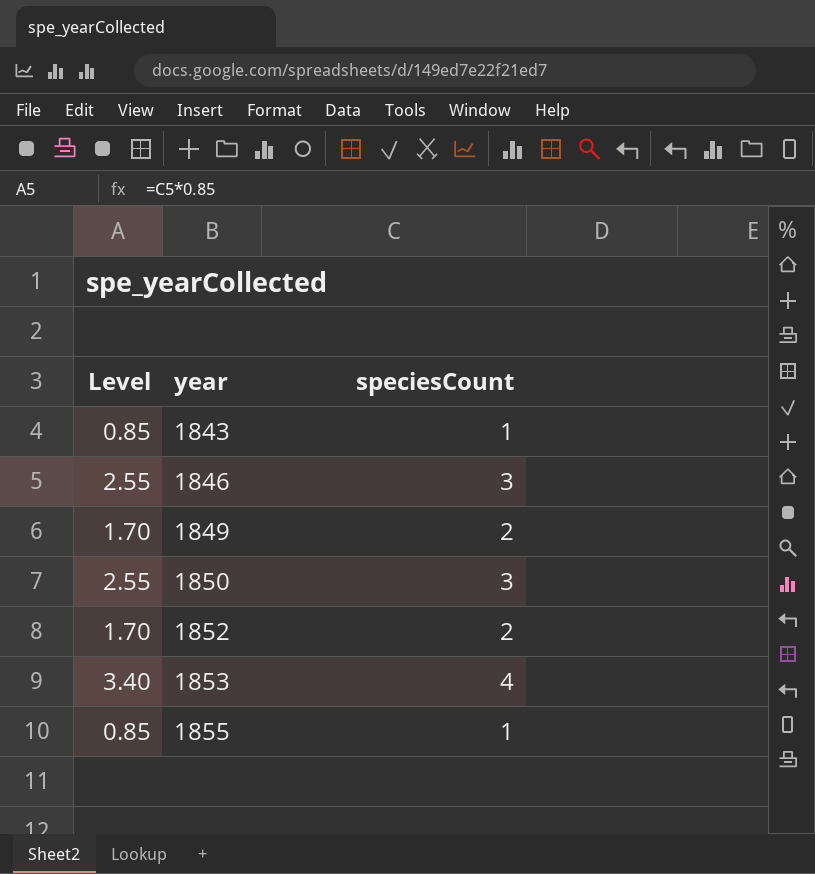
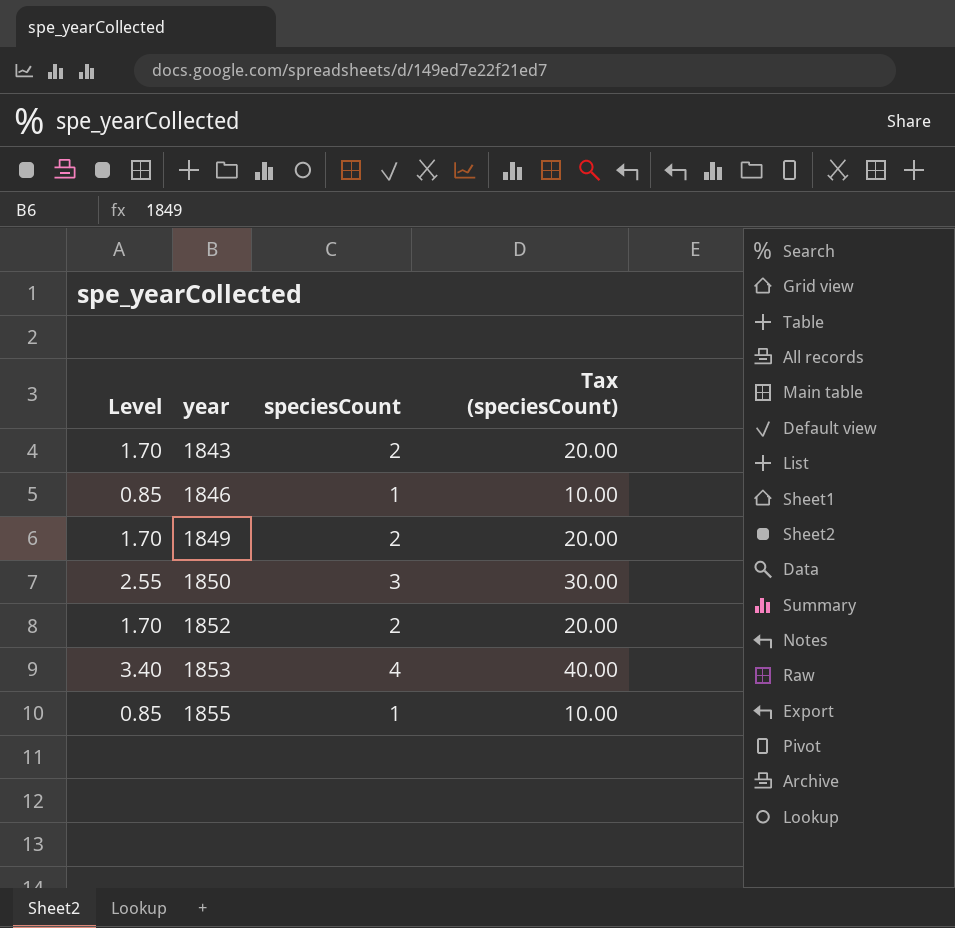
column Tax (speciesCount) | formula: none -> [speciesCount] * 10
1843 | Level: 0.85 -> 1.70
1843 | speciesCount: 1 -> 2
1846 | Level: 2.55 -> 0.85
1846 | speciesCount: 3 -> 1

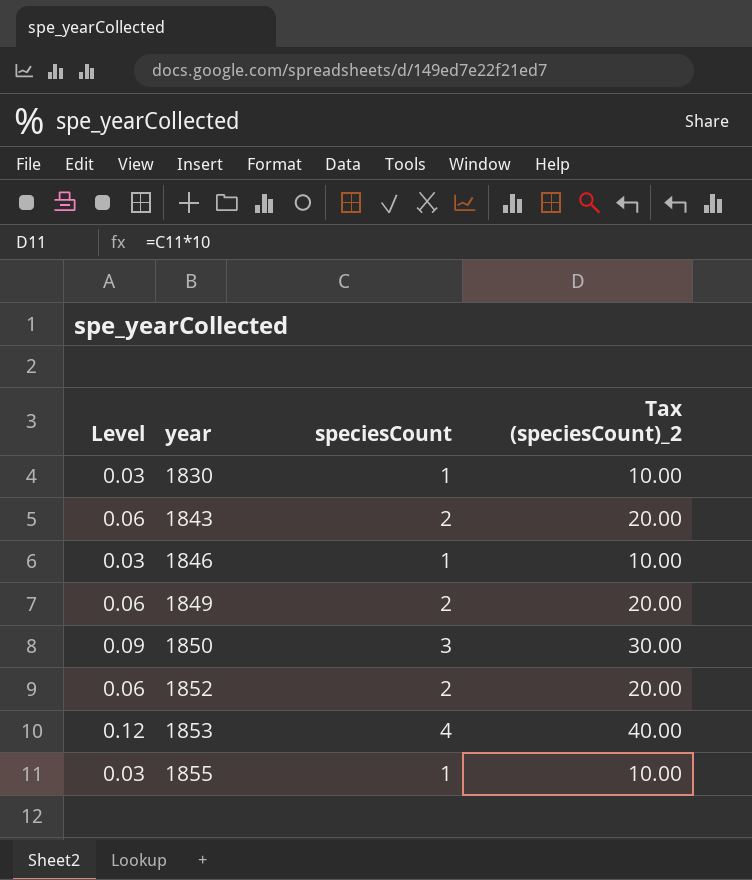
column Level | formula: [speciesCount] * 0.85 -> [speciesCount] * 0.03
column name: Tax (speciesCount) -> Tax (speciesCount)_2
row 1830: none -> 0.03 | 1 | 10.00

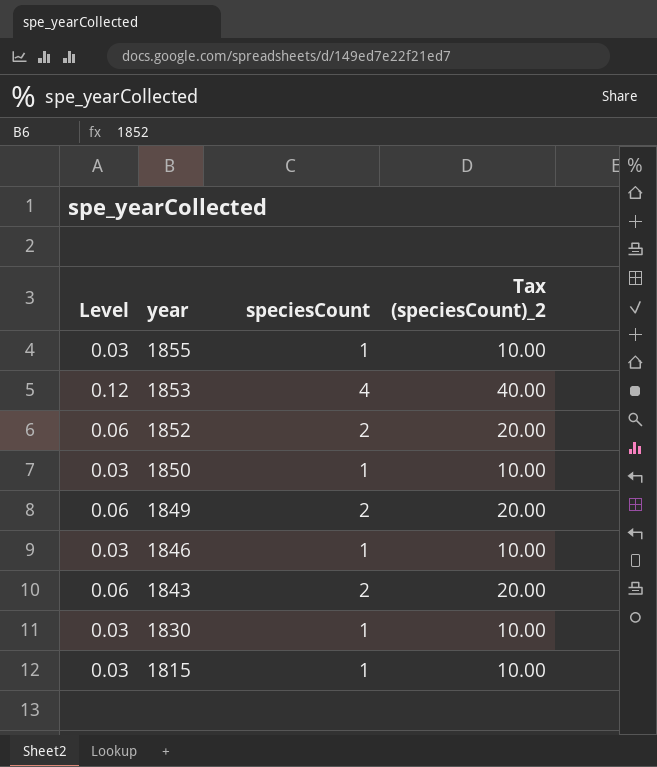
row order: year ascending -> year descending
1850 | Level: 0.09 -> 0.03
1850 | speciesCount: 3 -> 1
1850 | Tax (speciesCount)_2: 30.00 -> 10.00
row 1815: none -> 0.03 | 1 | 10.00

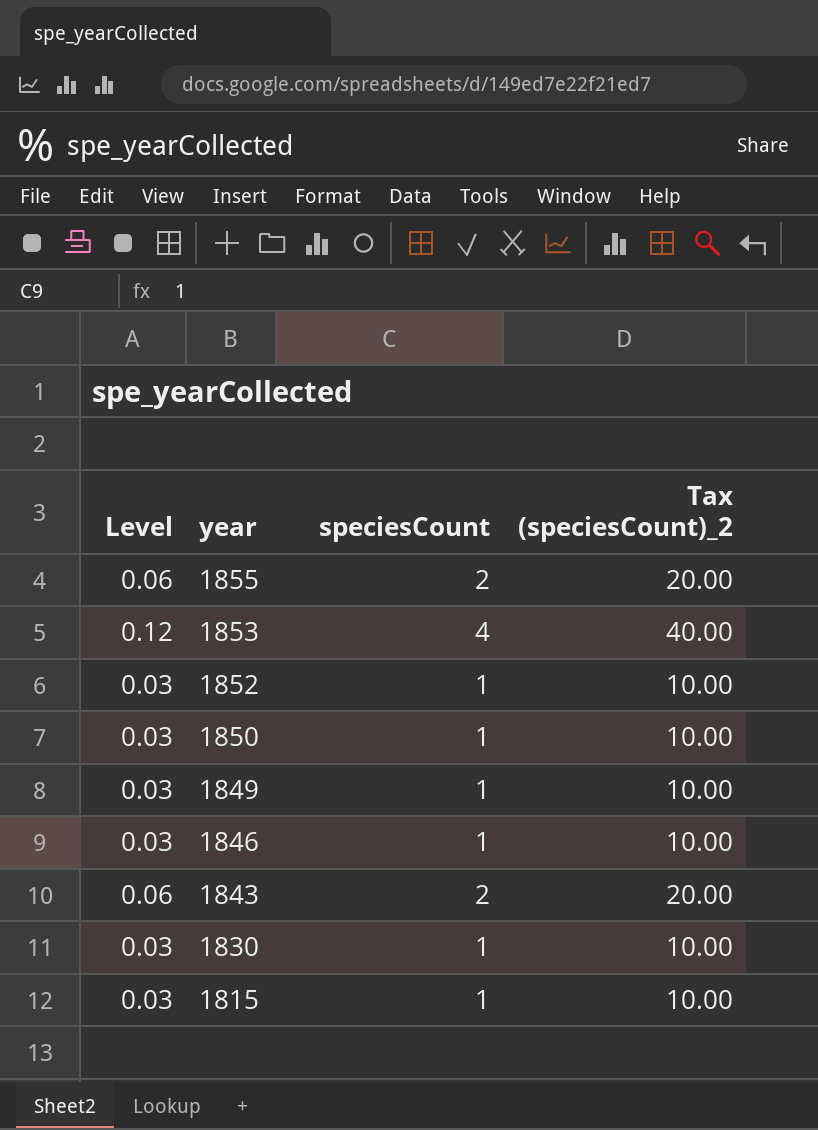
1855 | Level: 0.03 -> 0.06
1855 | speciesCount: 1 -> 2
1855 | Tax (speciesCount)_2: 10.00 -> 20.00
1852 | Level: 0.06 -> 0.03
1852 | speciesCount: 2 -> 1
1852 | Tax (speciesCount)_2: 20.00 -> 10.00
1849 | Level: 0.06 -> 0.03
1849 | speciesCount: 2 -> 1
1849 | Tax (speciesCount)_2: 20.00 -> 10.00

